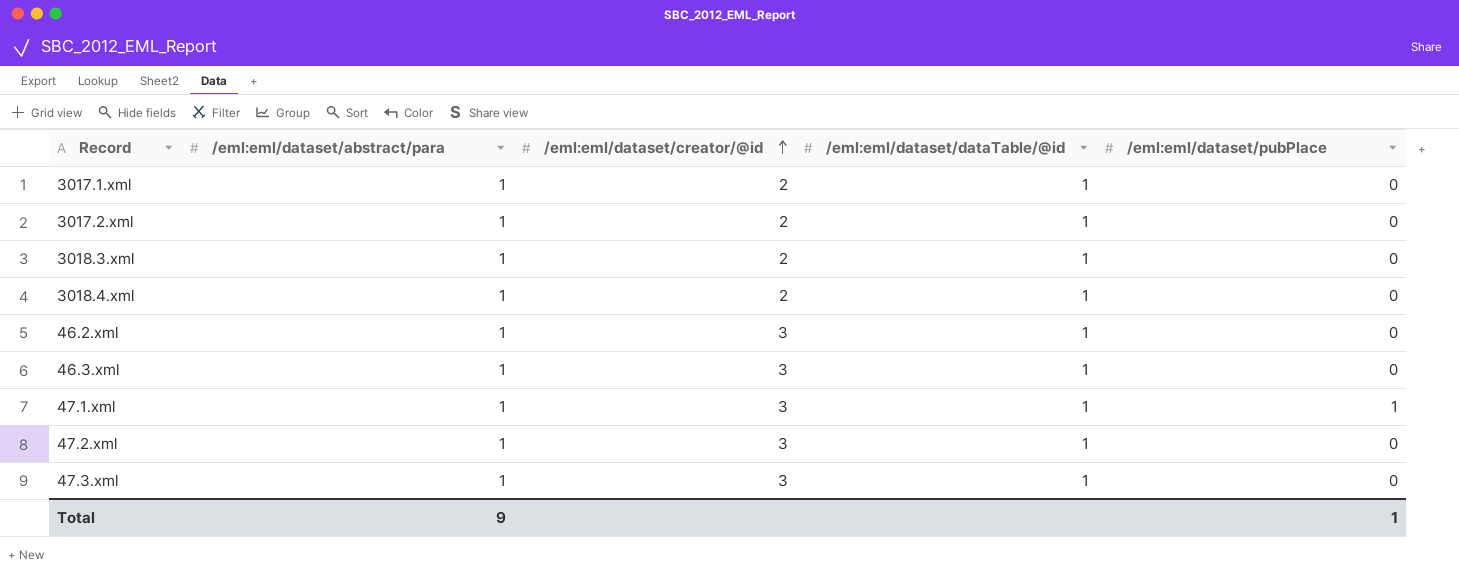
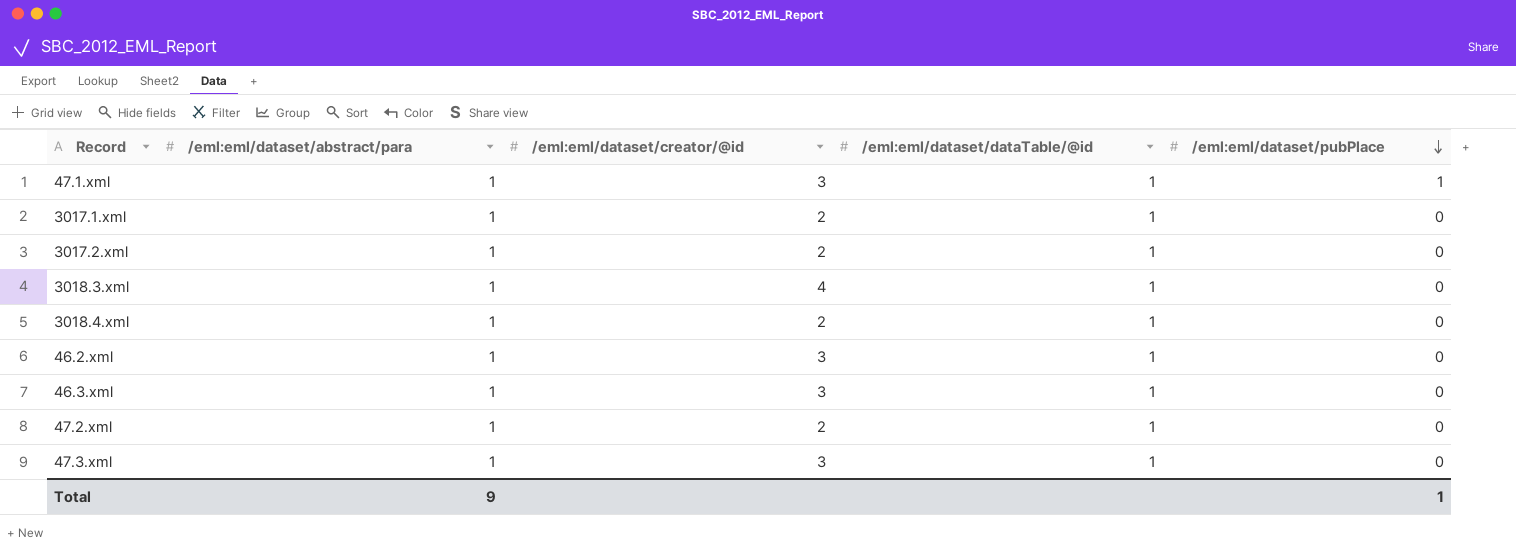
row order: /eml:eml/dataset/creator/@id ascending -> /eml:eml/dataset/pubPlace descending
3018.3.xml | /eml:eml/dataset/creator/@id: 2 -> 4
47.2.xml | /eml:eml/dataset/creator/@id: 3 -> 2

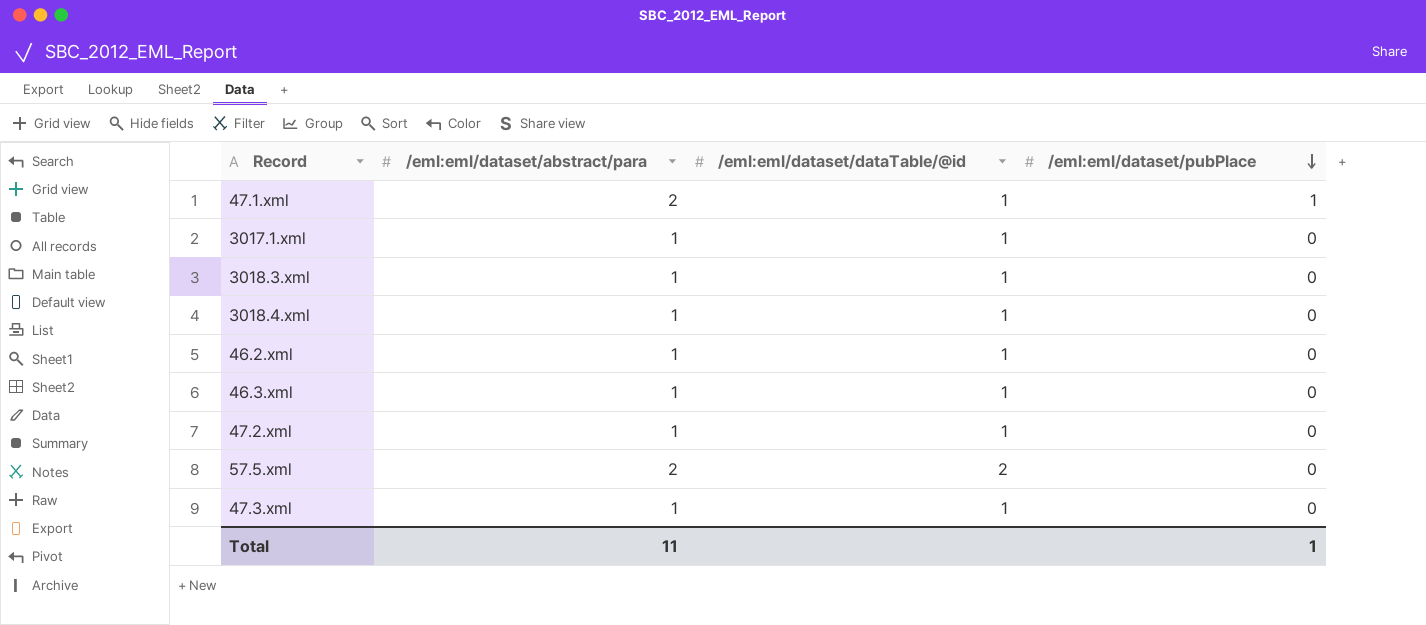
column /eml:eml/dataset/creator/@id | position: 3 -> none
row 3017.2.xml: 1 | 2 | 1 | 0 -> none
47.1.xml | /eml:eml/dataset/abstract/para: 1 -> 2
row 57.5.xml: none -> 2 | 2 | 0
Total | /eml:eml/dataset/abstract/para: 9 -> 11

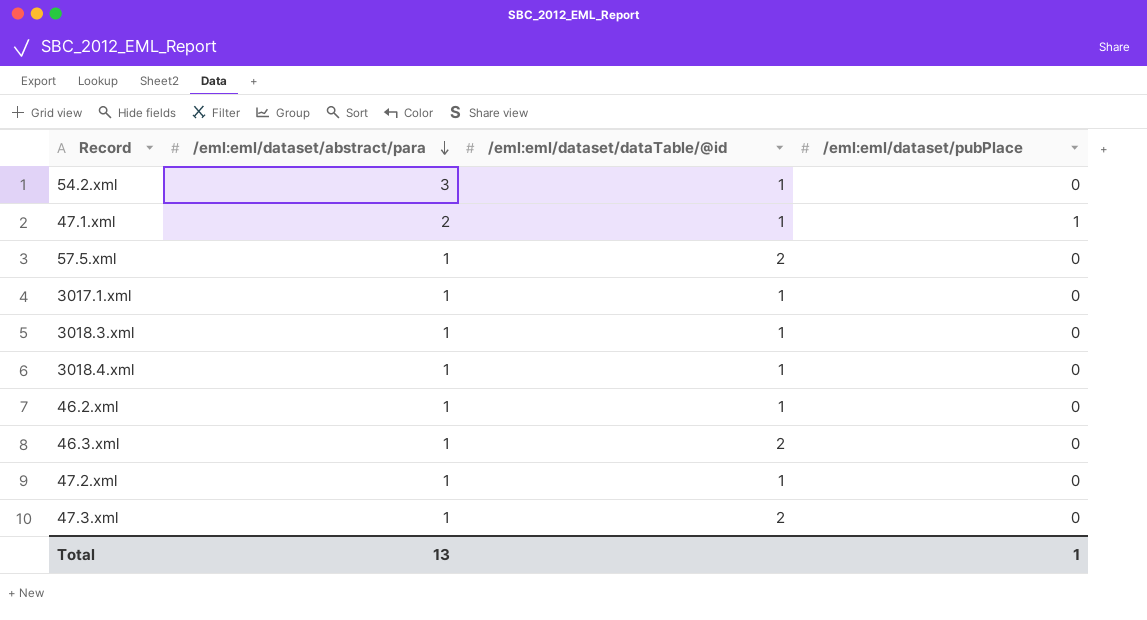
row order: /eml:eml/dataset/pubPlace descending -> /eml:eml/dataset/abstract/para descending
row 54.2.xml: none -> 3 | 1 | 0
57.5.xml | /eml:eml/dataset/abstract/para: 2 -> 1
46.3.xml | /eml:eml/dataset/dataTable/@id: 1 -> 2
47.3.xml | /eml:eml/dataset/dataTable/@id: 1 -> 2
Total | /eml:eml/dataset/abstract/para: 11 -> 13

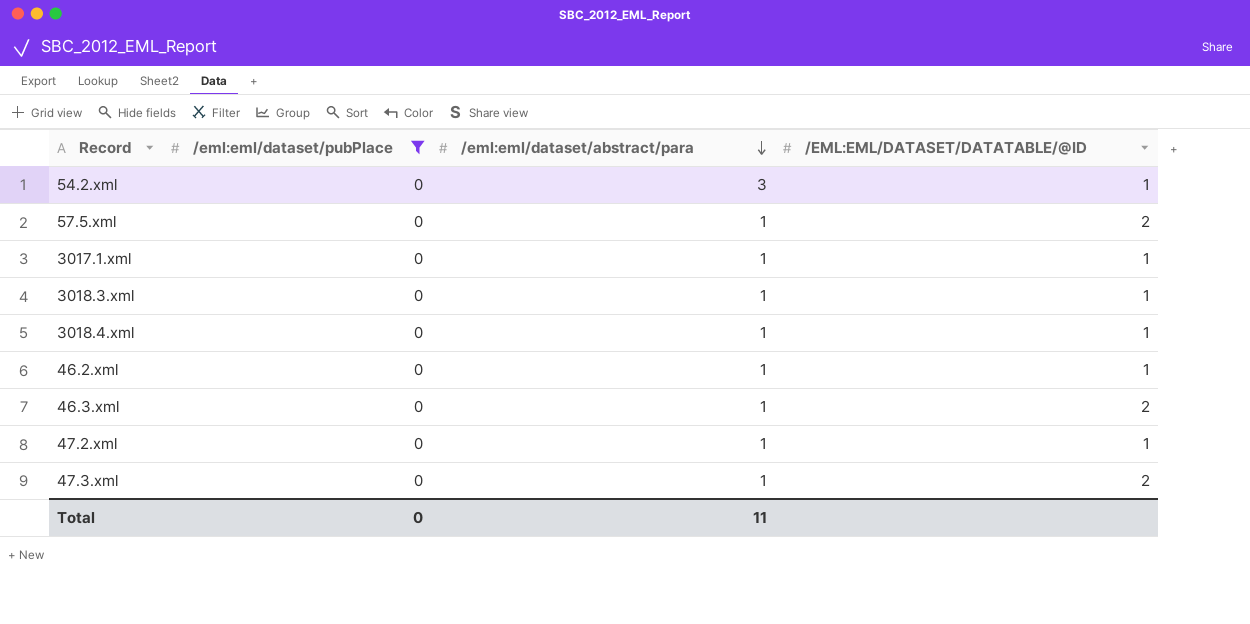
filter: none -> /eml:eml/dataset/pubPlace = 0
column /eml:eml/dataset/pubPlace | position: 4 -> 2
column name: /eml:eml/dataset/dataTable/@id -> /EML:EML/DATASET/DATATABLE/@ID
Total | /eml:eml/dataset/pubPlace: 1 -> 0
Total | /eml:eml/dataset/abstract/para: 13 -> 11

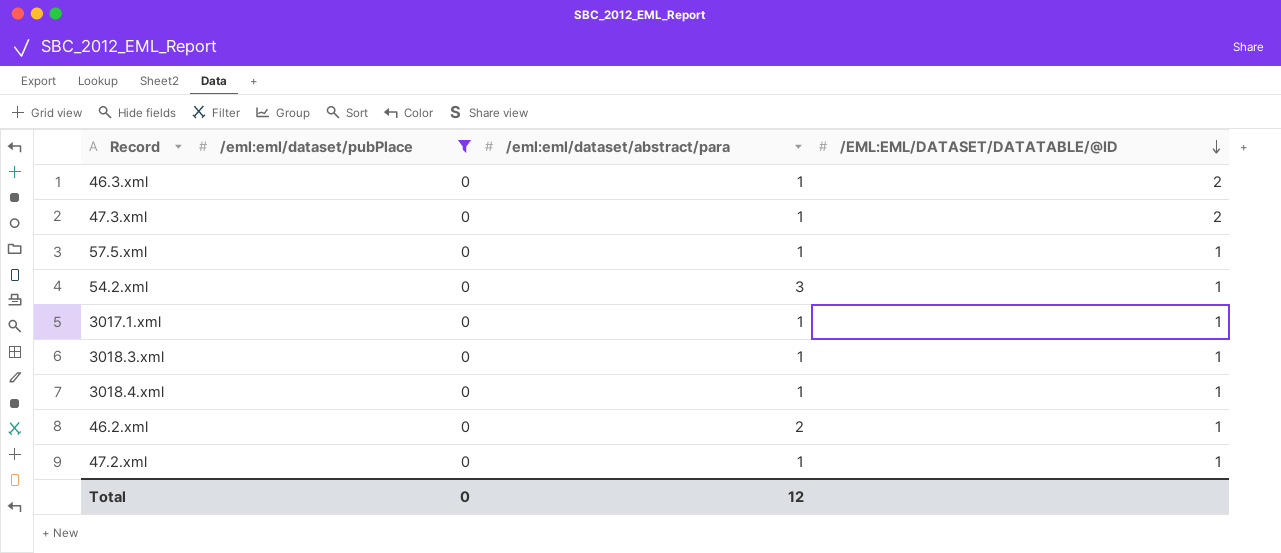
row order: /eml:eml/dataset/abstract/para descending -> /EML:EML/DATASET/DATATABLE/@ID descending
57.5.xml | /EML:EML/DATASET/DATATABLE/@ID: 2 -> 1
46.2.xml | /eml:eml/dataset/abstract/para: 1 -> 2
Total | /eml:eml/dataset/abstract/para: 11 -> 12

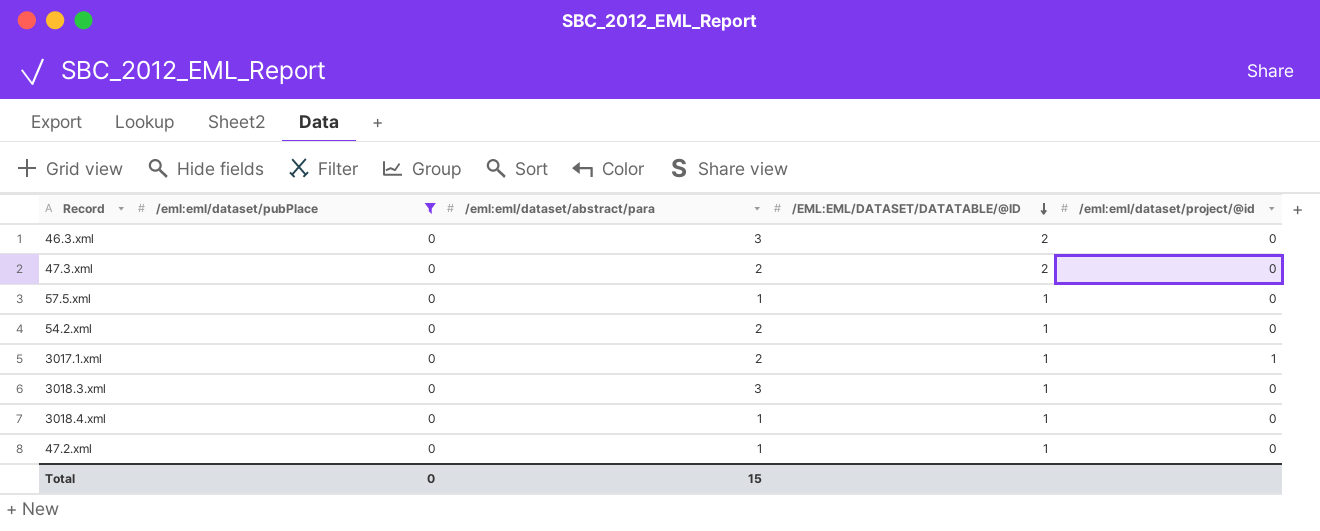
column /eml:eml/dataset/project/@id | position: none -> 5
row 46.2.xml: 0 | 2 | 1 -> none
46.3.xml | /eml:eml/dataset/abstract/para: 1 -> 3
47.3.xml | /eml:eml/dataset/abstract/para: 1 -> 2
54.2.xml | /eml:eml/dataset/abstract/para: 3 -> 2
3017.1.xml | /eml:eml/dataset/abstract/para: 1 -> 2
3018.3.xml | /eml:eml/dataset/abstract/para: 1 -> 3
Total | /eml:eml/dataset/abstract/para: 12 -> 15

